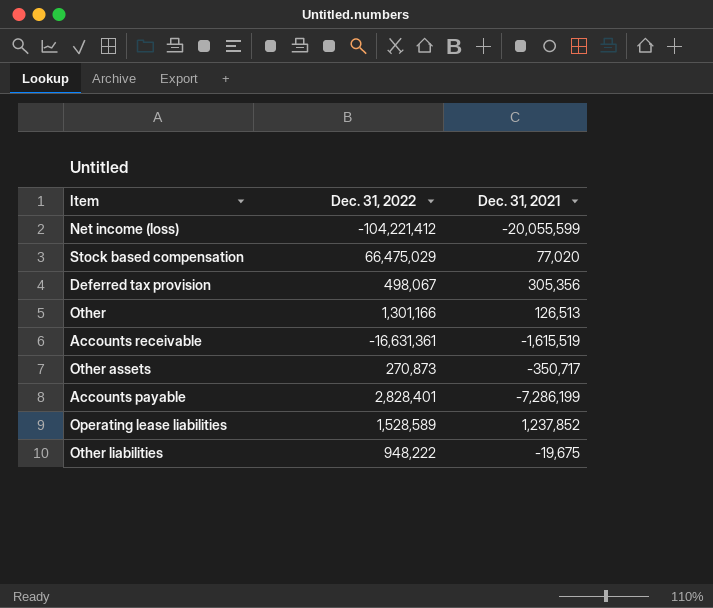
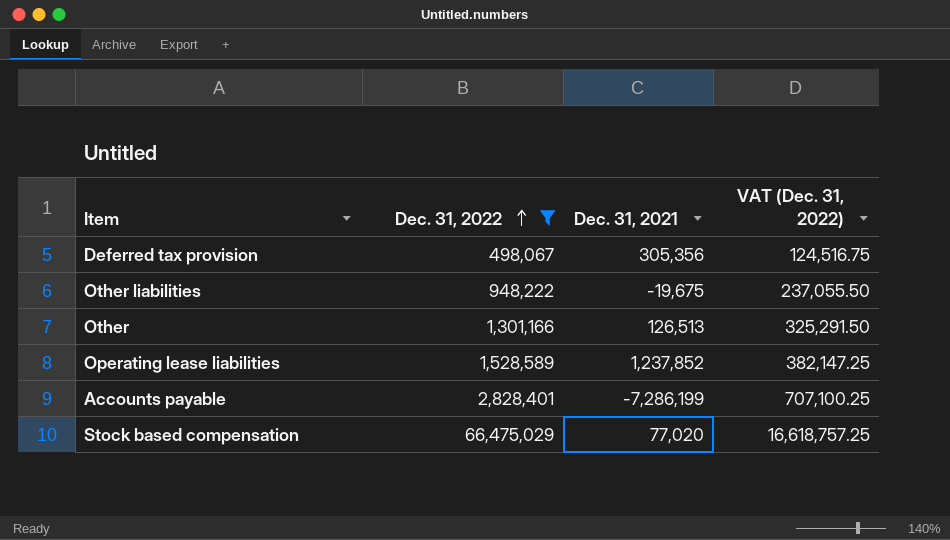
filter: none -> Dec. 31, 2022 >= 498,067
row order: none -> Dec. 31, 2022 ascending
column VAT (Dec. 31, 2022) | formula: none -> [Dec. 31, 2022] * 0.25

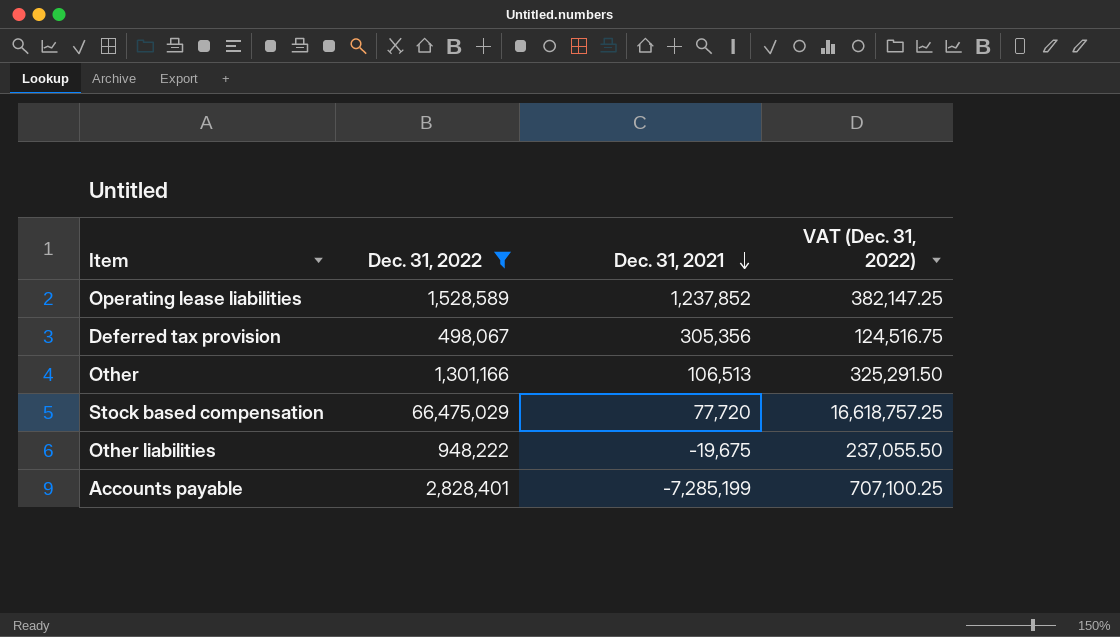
row order: Dec. 31, 2022 ascending -> Dec. 31, 2021 descending
Other | Dec. 31, 2021: 126,513 -> 106,513
Stock based compensation | Dec. 31, 2021: 77,020 -> 77,720
Accounts payable | Dec. 31, 2021: -7,286,199 -> -7,285,199

